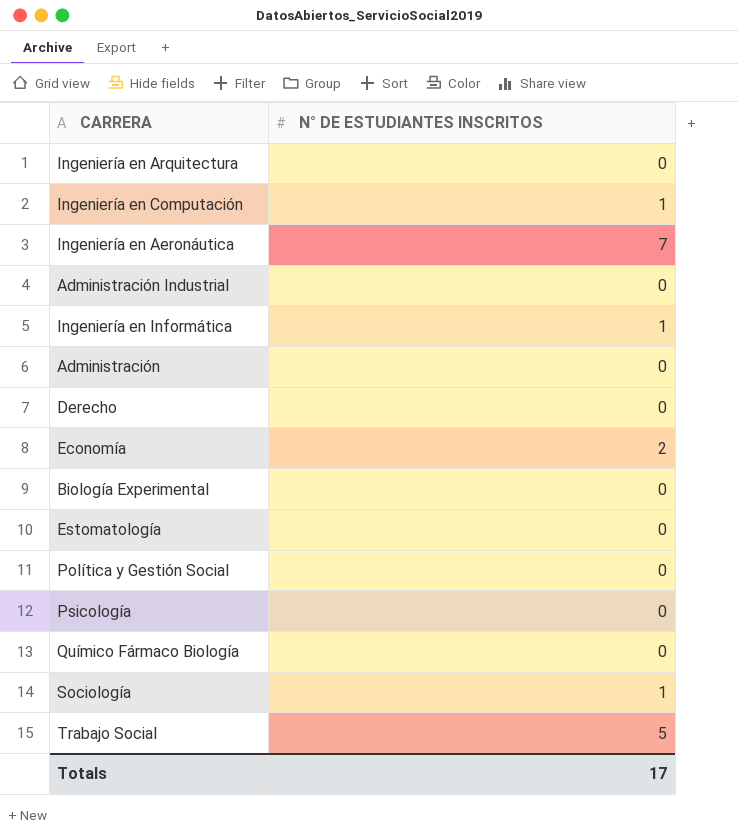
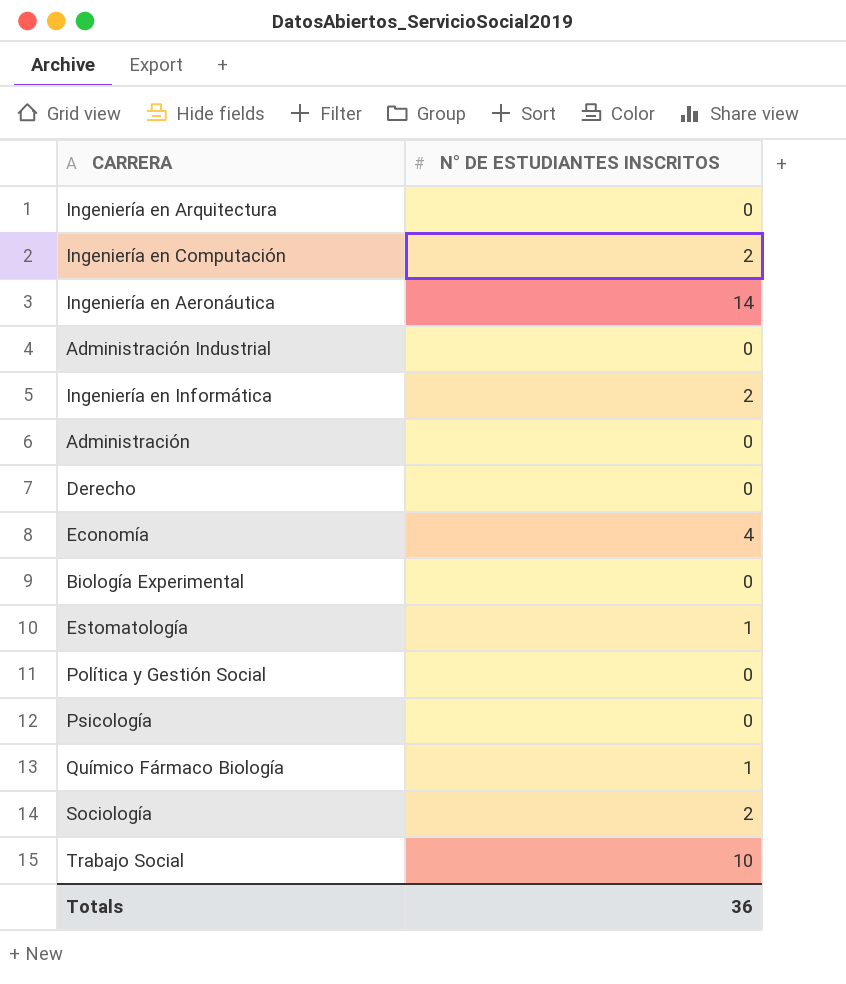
Ingeniería en Computación | N° DE ESTUDIANTES INSCRITOS: 1 -> 2
Ingeniería en Aeronáutica | N° DE ESTUDIANTES INSCRITOS: 7 -> 14
Ingeniería en Informática | N° DE ESTUDIANTES INSCRITOS: 1 -> 2
Economía | N° DE ESTUDIANTES INSCRITOS: 2 -> 4
Estomatología | N° DE ESTUDIANTES INSCRITOS: 0 -> 1
Químico Fármaco Biología | N° DE ESTUDIANTES INSCRITOS: 0 -> 1
Sociología | N° DE ESTUDIANTES INSCRITOS: 1 -> 2
Trabajo Social | N° DE ESTUDIANTES INSCRITOS: 5 -> 10
Totals | N° DE ESTUDIANTES INSCRITOS: 17 -> 36

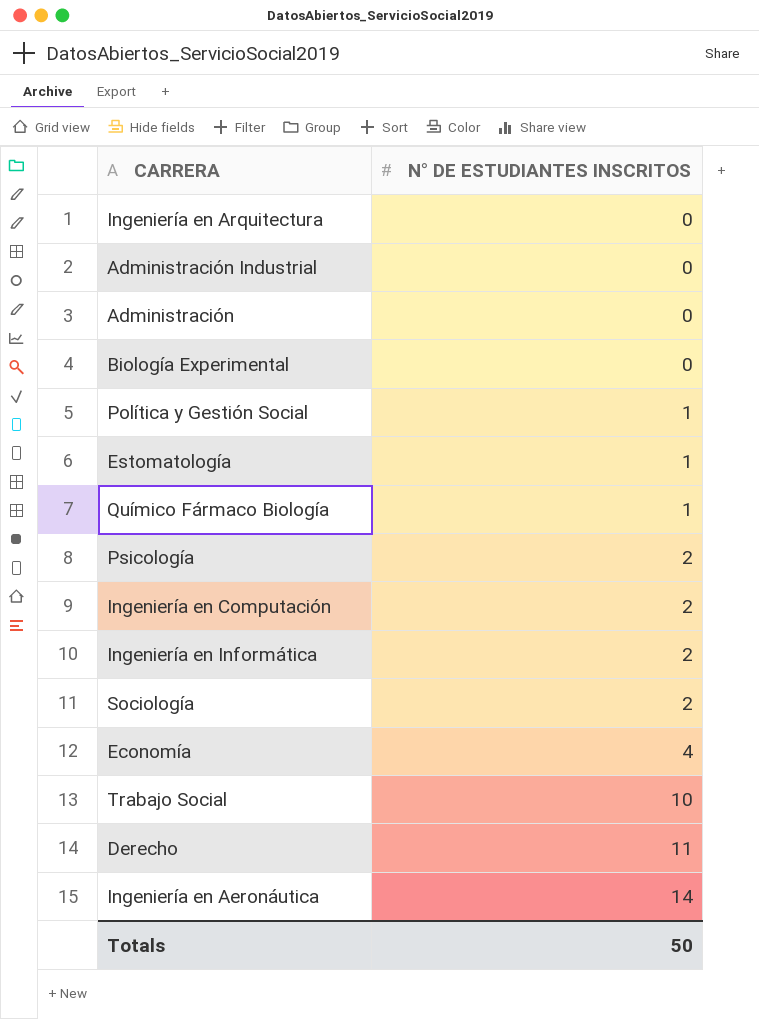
row order: none -> N° DE ESTUDIANTES INSCRITOS ascending
Política y Gestión Social | N° DE ESTUDIANTES INSCRITOS: 0 -> 1
Psicología | N° DE ESTUDIANTES INSCRITOS: 0 -> 2
Derecho | N° DE ESTUDIANTES INSCRITOS: 0 -> 11
Totals | N° DE ESTUDIANTES INSCRITOS: 36 -> 50

